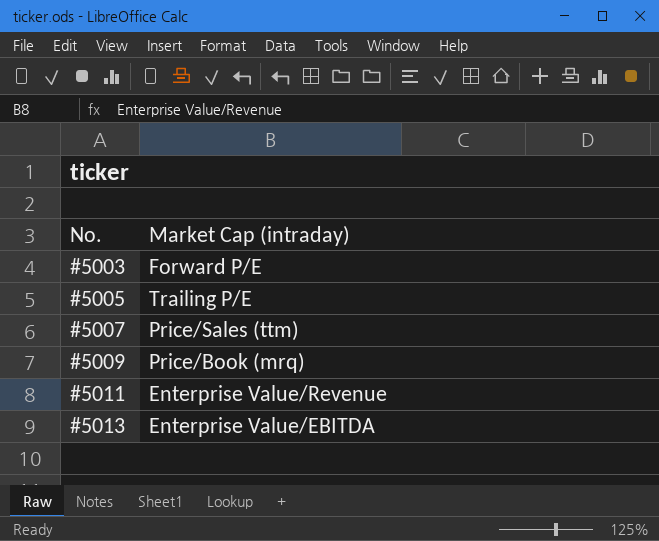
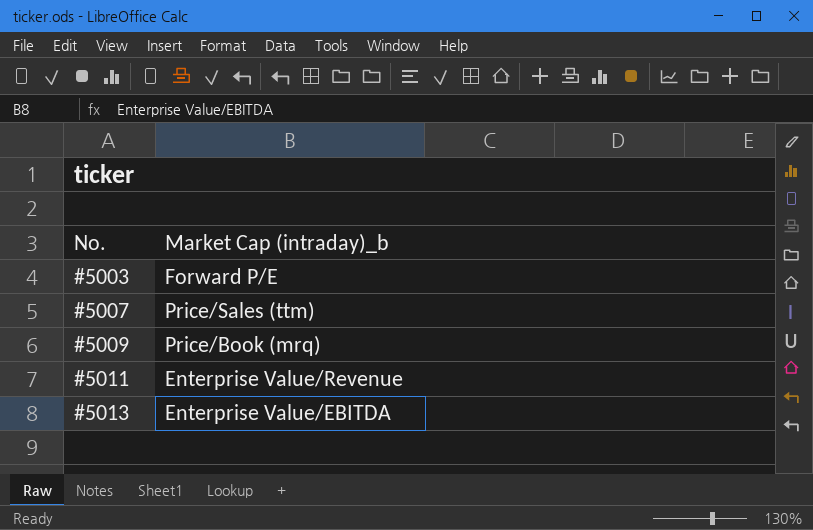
column name: Market Cap (intraday) -> Market Cap (intraday)_b
row #5005: Trailing P/E -> none

